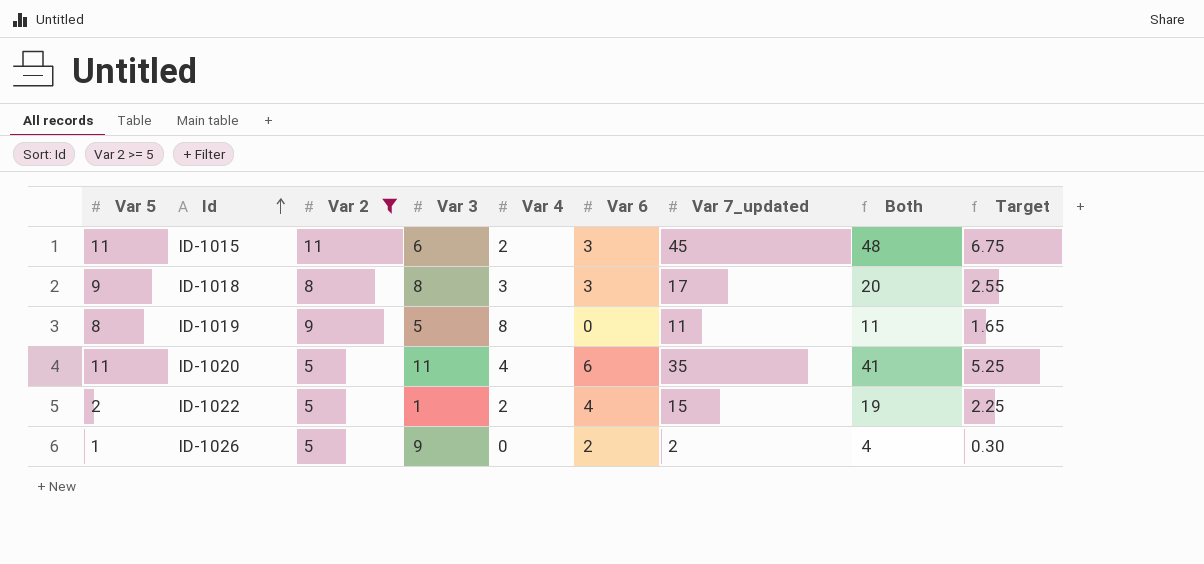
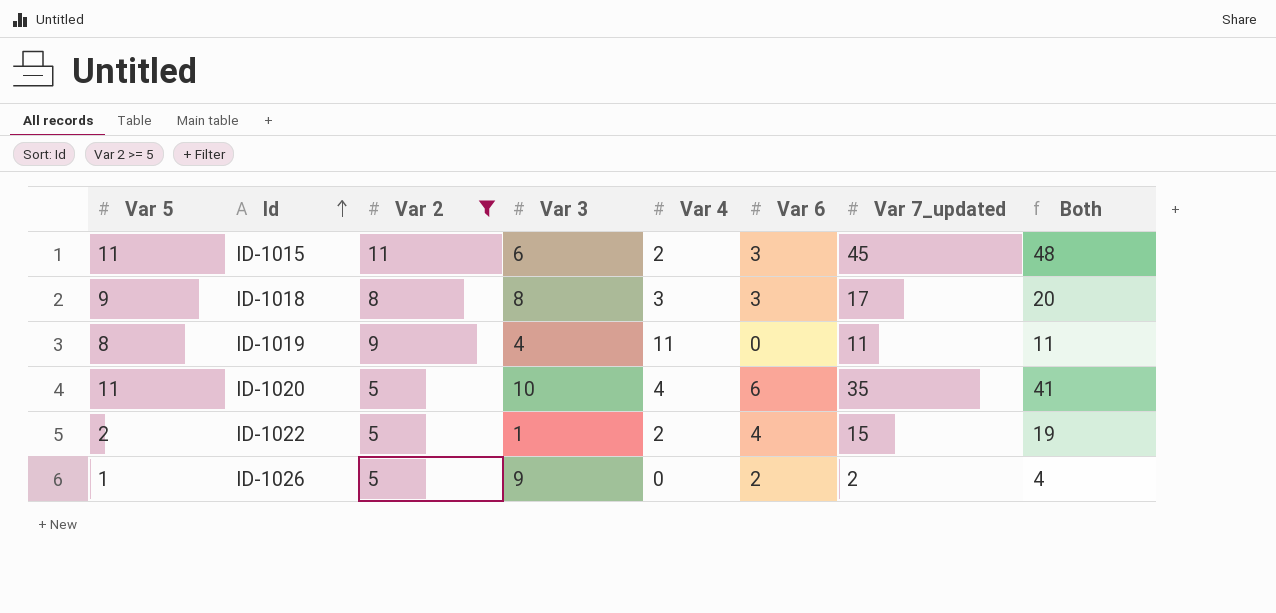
column Target | formula: [Var 7_updated] * 0.15 -> none
ID-1019 | Var 3: 5 -> 4
ID-1019 | Var 4: 8 -> 11
ID-1020 | Var 3: 11 -> 10

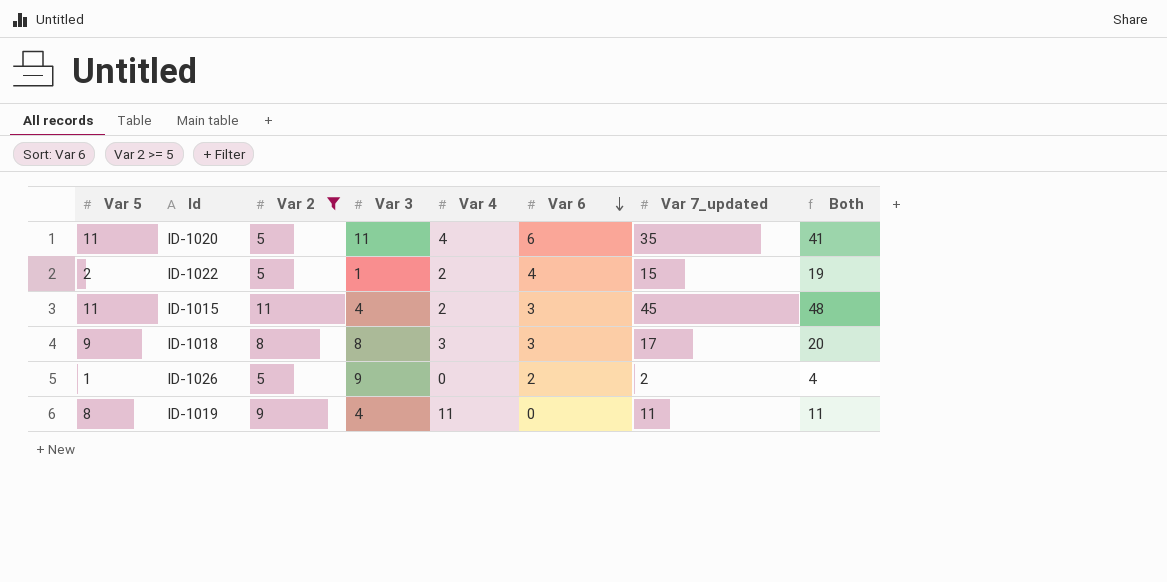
row order: Id ascending -> Var 6 descending
ID-1020 | Var 3: 10 -> 11
ID-1015 | Var 3: 6 -> 4

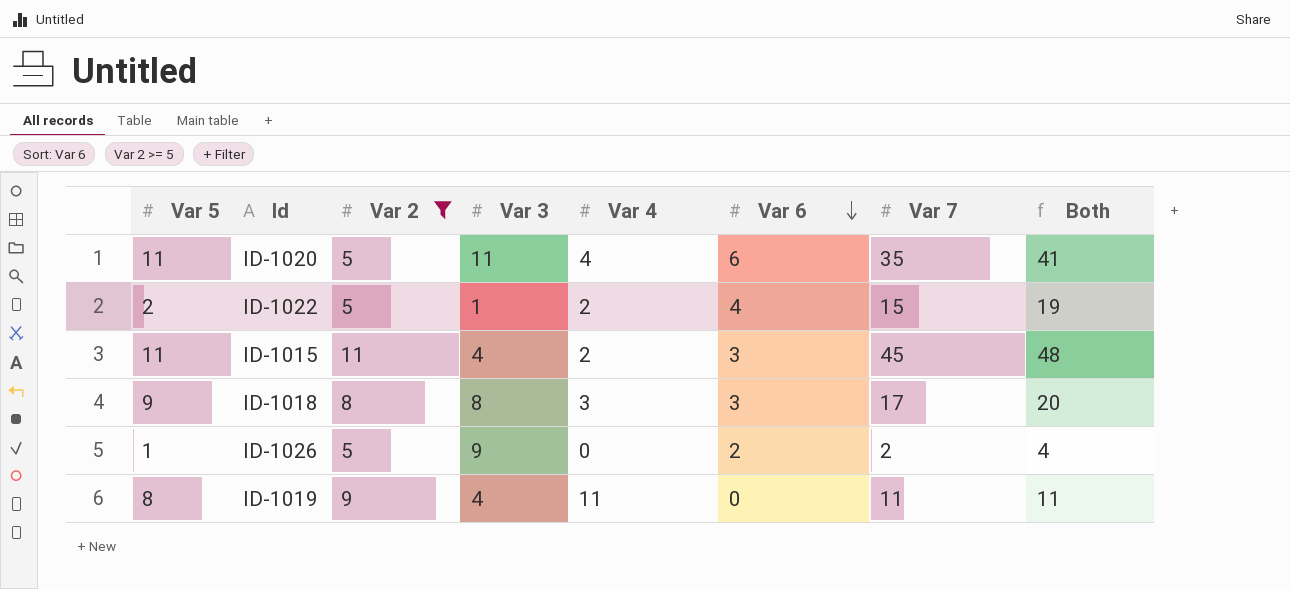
column name: Var 7_updated -> Var 7

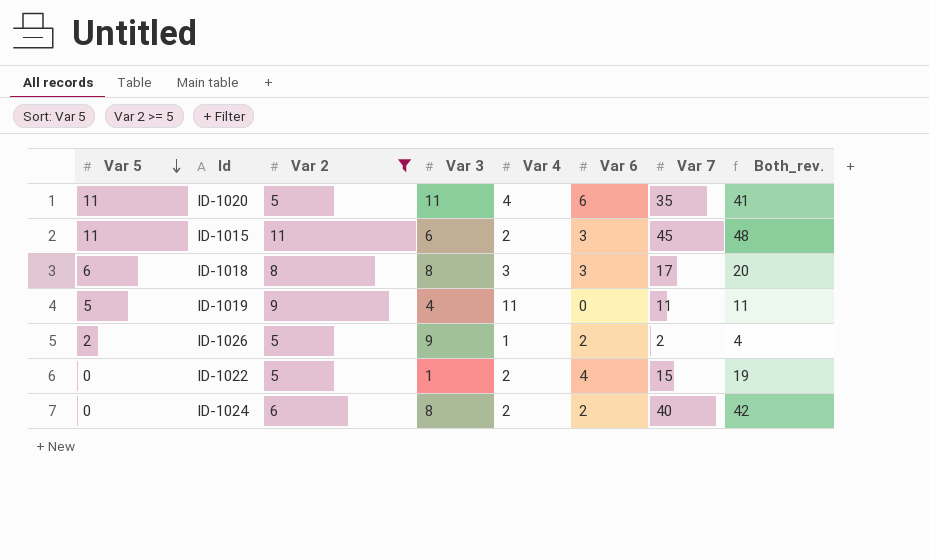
row order: Var 6 descending -> Var 5 descending
column name: Both -> Both_rev.
ID-1015 | Var 3: 4 -> 6
ID-1018 | Var 5: 9 -> 6
ID-1019 | Var 5: 8 -> 5
ID-1026 | Var 5: 1 -> 2
ID-1026 | Var 4: 0 -> 1
ID-1022 | Var 5: 2 -> 0
row ID-1024: none -> 0 | 6 | 8 | 2 | 2 | 40 | 42

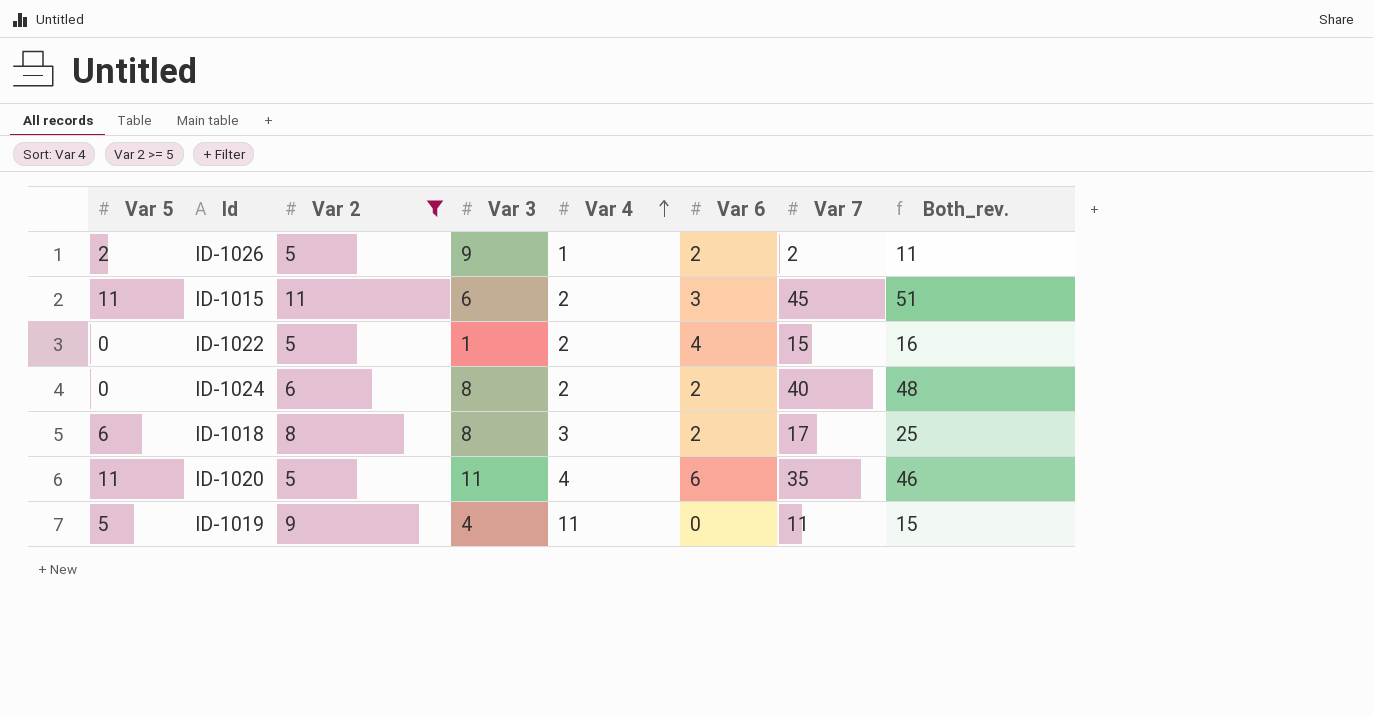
row order: Var 5 descending -> Var 4 ascending
column Both_rev. | formula: [Var 6] + [Var 7] -> [Var 3] + [Var 7]
ID-1018 | Var 6: 3 -> 2

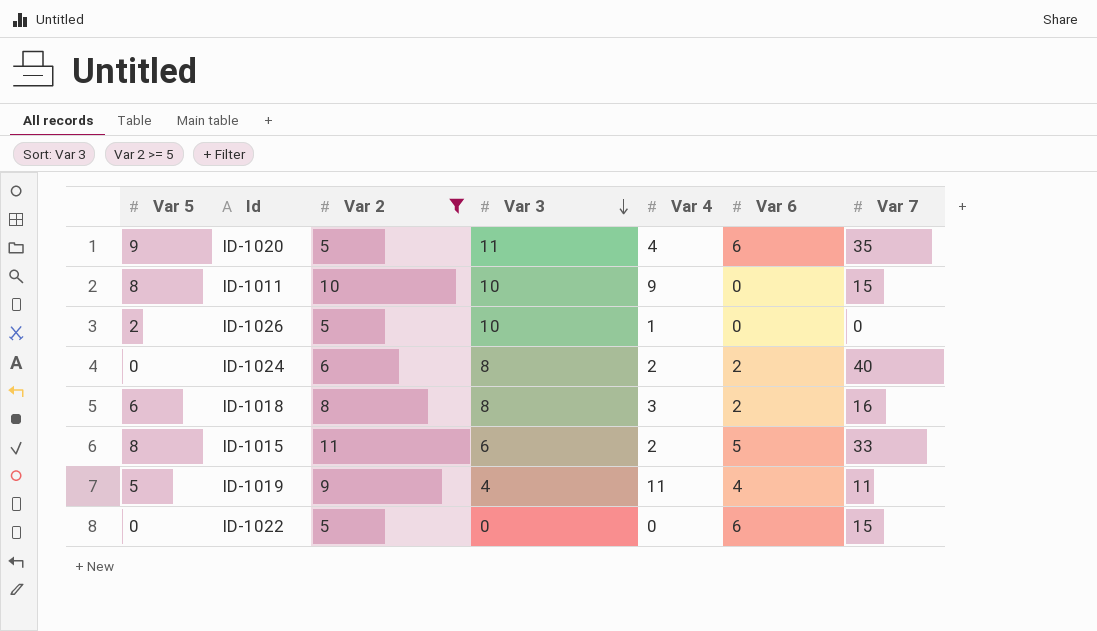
row order: Var 4 ascending -> Var 3 descending
column Both_rev. | formula: [Var 3] + [Var 7] -> none
ID-1020 | Var 5: 11 -> 9
row ID-1011: none -> 8 | 10 | 10 | 9 | 0 | 15
ID-1026 | Var 3: 9 -> 10
ID-1026 | Var 6: 2 -> 0
ID-1026 | Var 7: 2 -> 0
ID-1018 | Var 7: 17 -> 16
ID-1015 | Var 5: 11 -> 8
ID-1015 | Var 6: 3 -> 5
ID-1015 | Var 7: 45 -> 33
ID-1019 | Var 6: 0 -> 4
ID-1022 | Var 3: 1 -> 0
ID-1022 | Var 4: 2 -> 0
ID-1022 | Var 6: 4 -> 6

